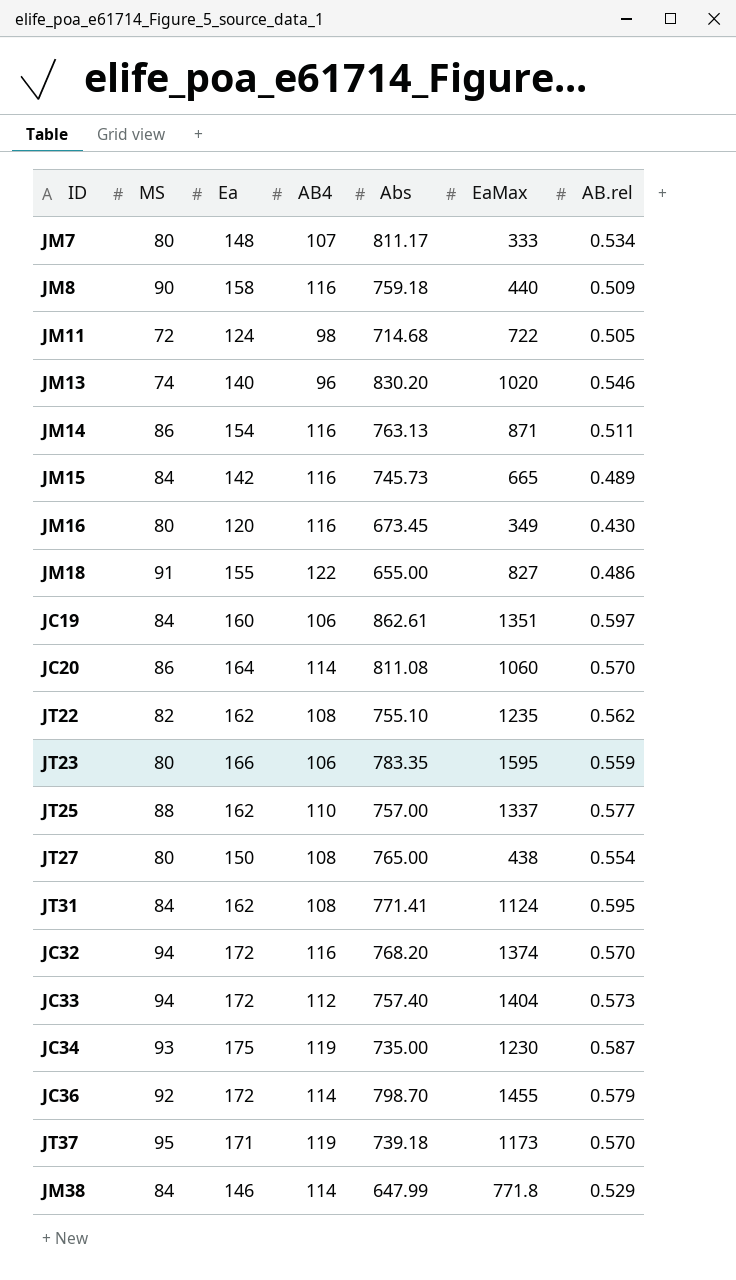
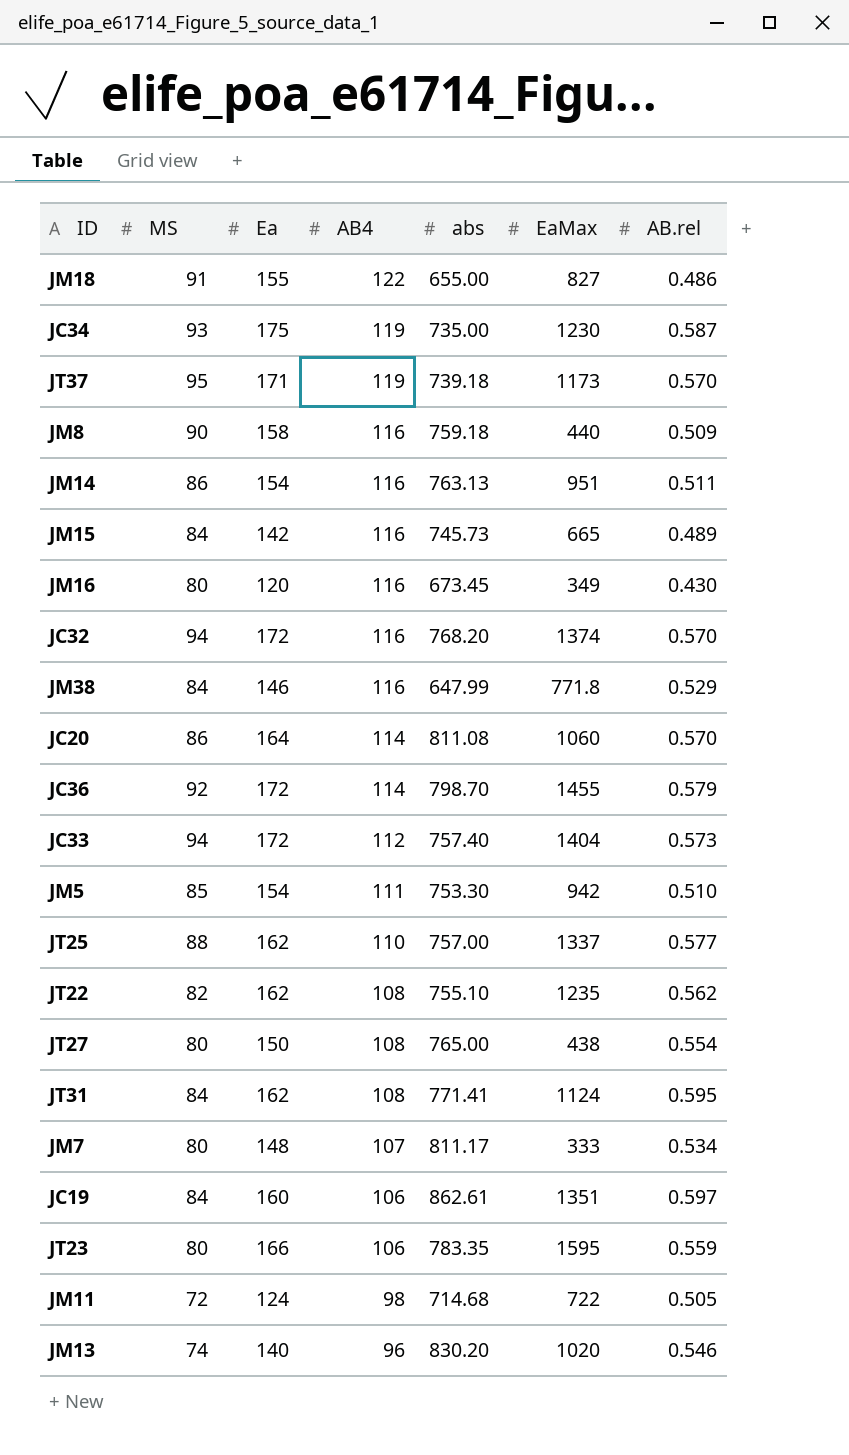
row order: none -> AB4 descending
column name: Abs -> abs
JM14 | EaMax: 871 -> 951
JM38 | AB4: 114 -> 116
row JM5: none -> 85 | 154 | 111 | 753.30 | 942 | 0.510

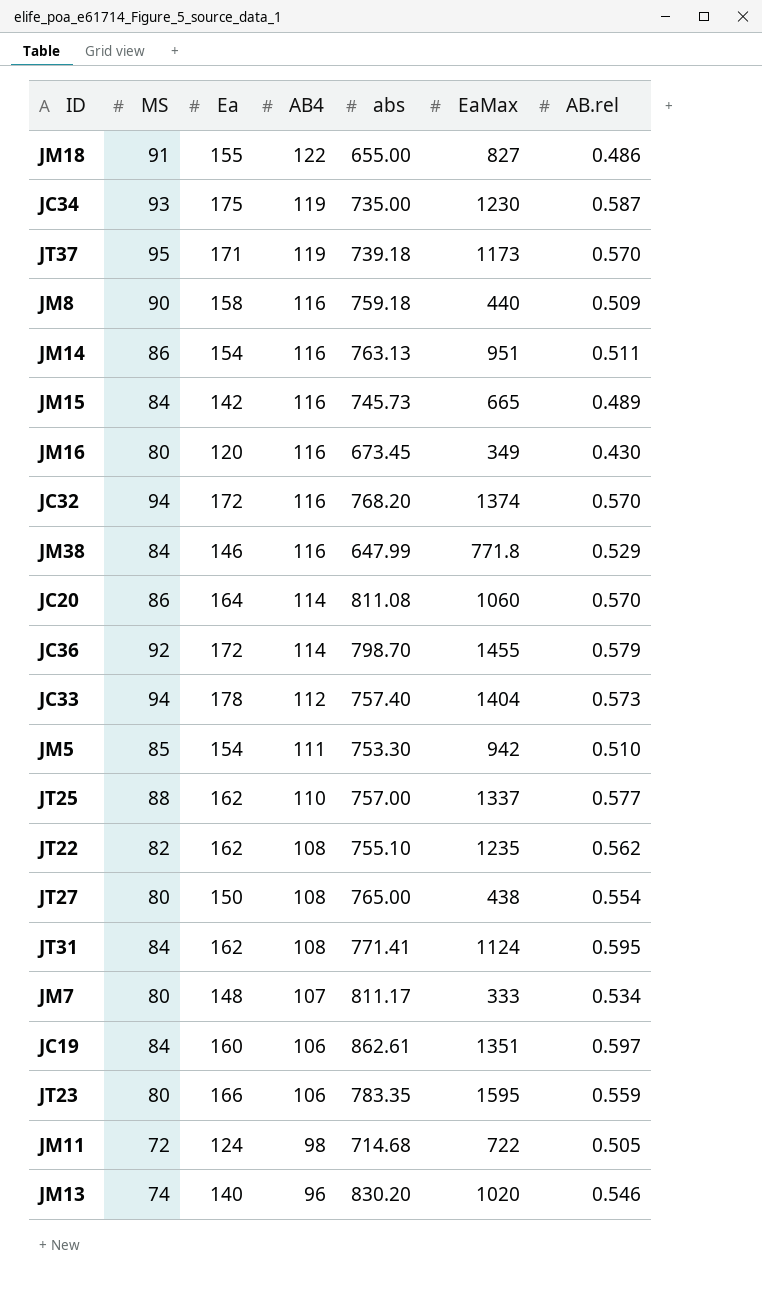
JC33 | Ea: 172 -> 178

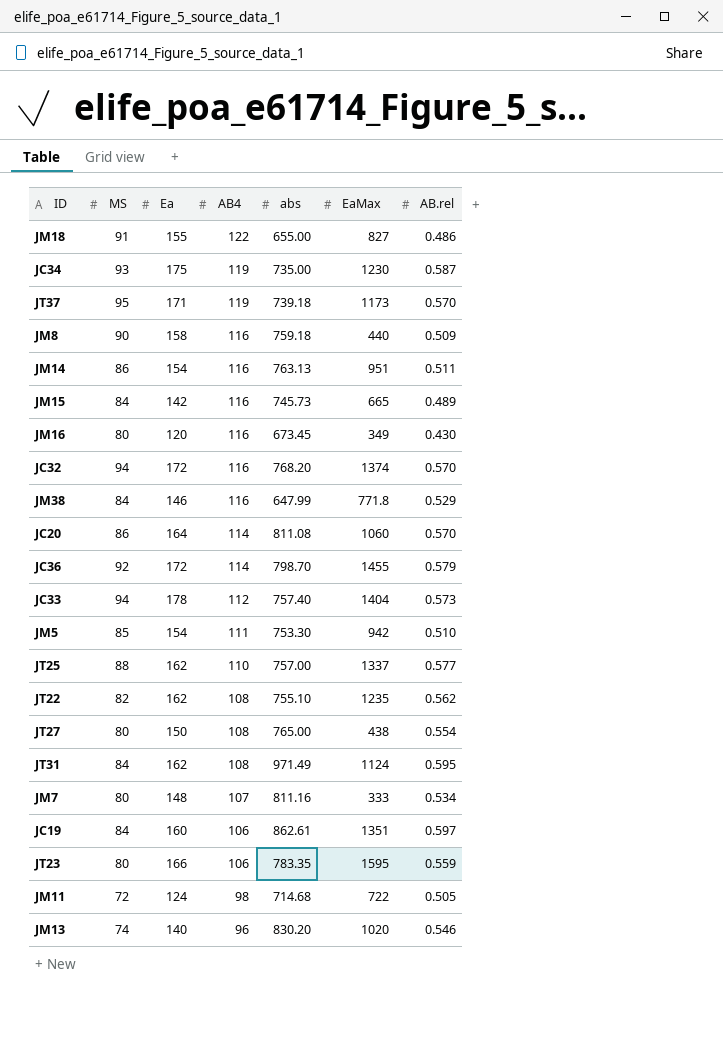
JT31 | abs: 771.41 -> 971.49
JM7 | abs: 811.17 -> 811.16

